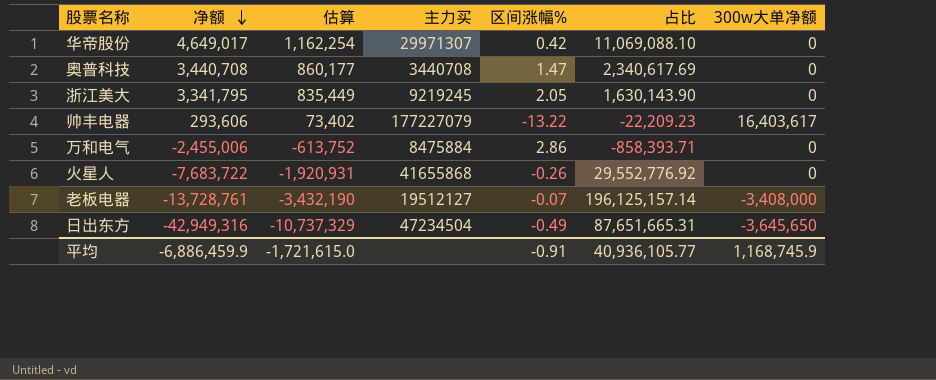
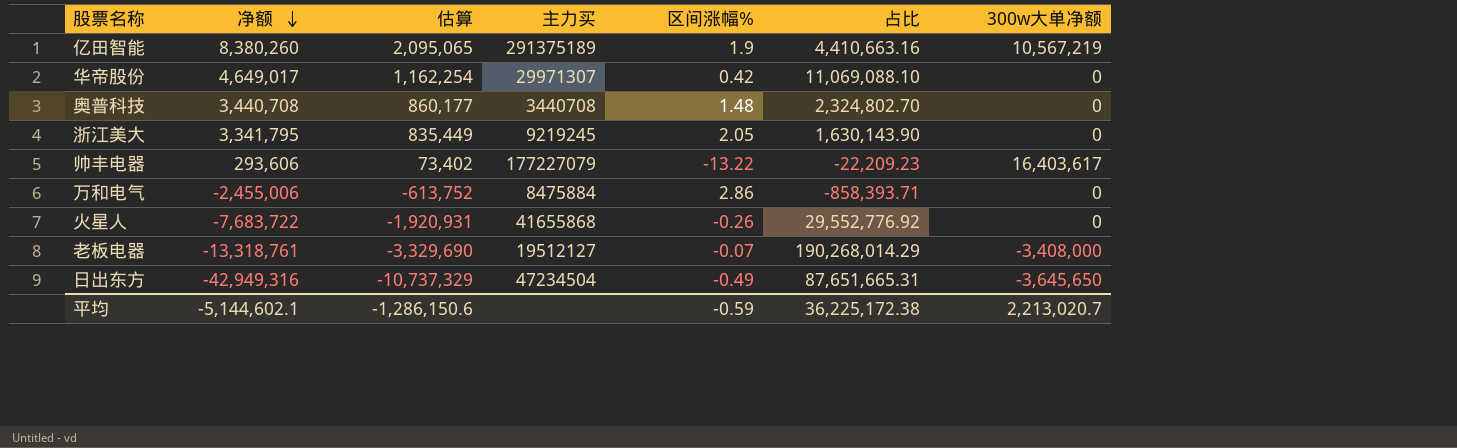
row 亿田智能: none -> 8,380,260 | 2,095,065 | 291375189 | 1.9 | 4,410,663.16 | 10,567,219
奥普科技 | 区间涨幅%: 1.47 -> 1.48
奥普科技 | 占比: 2,340,617.69 -> 2,324,802.70
老板电器 | 净额: -13,728,761 -> -13,318,761
老板电器 | 估算: -3,432,190 -> -3,329,690
老板电器 | 占比: 196,125,157.14 -> 190,268,014.29
平均 | 净额: -6,886,459.9 -> -5,144,602.1
平均 | 估算: -1,721,615.0 -> -1,286,150.6
平均 | 区间涨幅%: -0.91 -> -0.59
平均 | 占比: 40,936,105.77 -> 36,225,172.38
平均 | 300w大单净额: 1,168,745.9 -> 2,213,020.7

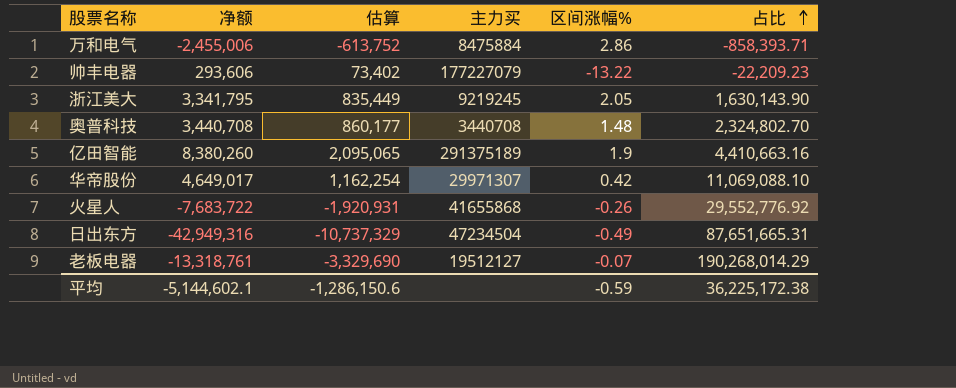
row order: 净额 descending -> 占比 ascending
column 300w大单净额 | position: 7 -> none

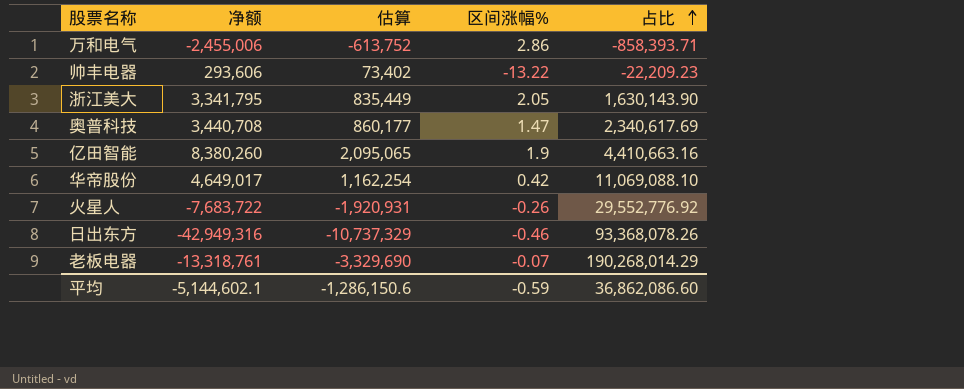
column 主力买 | position: 4 -> none
奥普科技 | 区间涨幅%: 1.48 -> 1.47
奥普科技 | 占比: 2,324,802.70 -> 2,340,617.69
日出东方 | 区间涨幅%: -0.49 -> -0.46
日出东方 | 占比: 87,651,665.31 -> 93,368,078.26
平均 | 占比: 36,225,172.38 -> 36,862,086.60

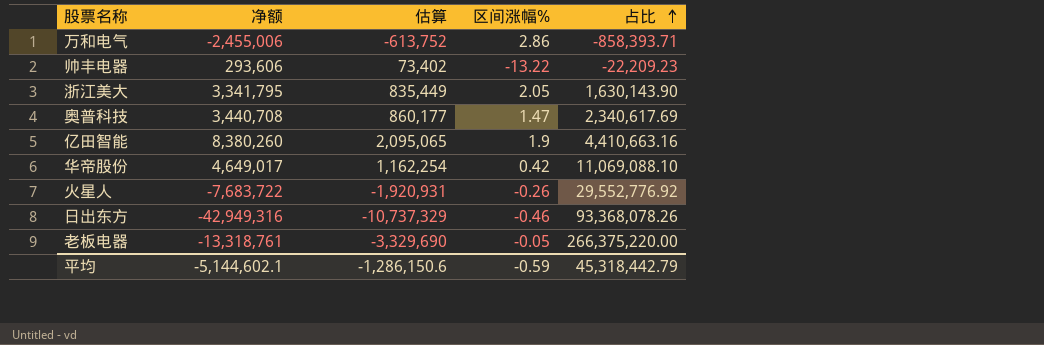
老板电器 | 区间涨幅%: -0.07 -> -0.05
老板电器 | 占比: 190,268,014.29 -> 266,375,220.00
平均 | 占比: 36,862,086.60 -> 45,318,442.79

